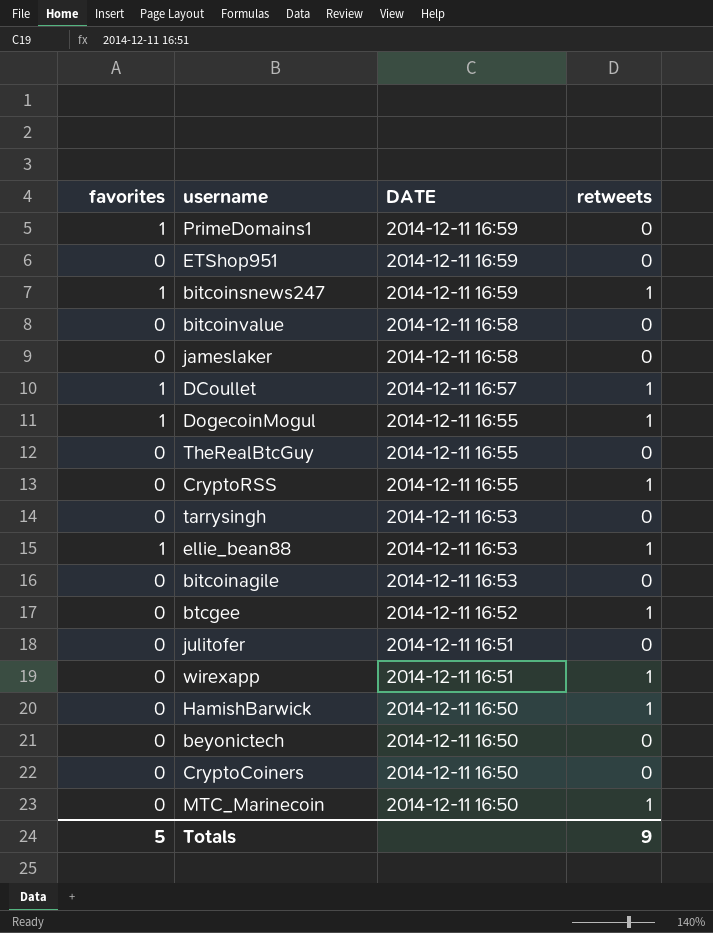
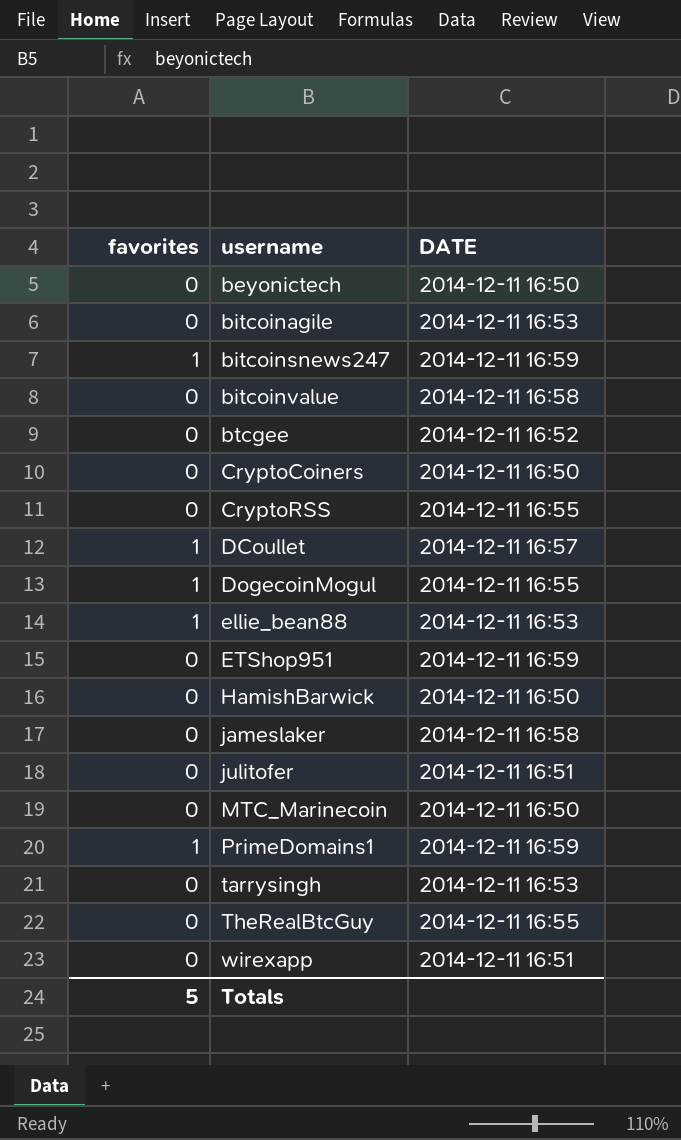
row order: DATE descending -> username ascending
column retweets | position: 4 -> none

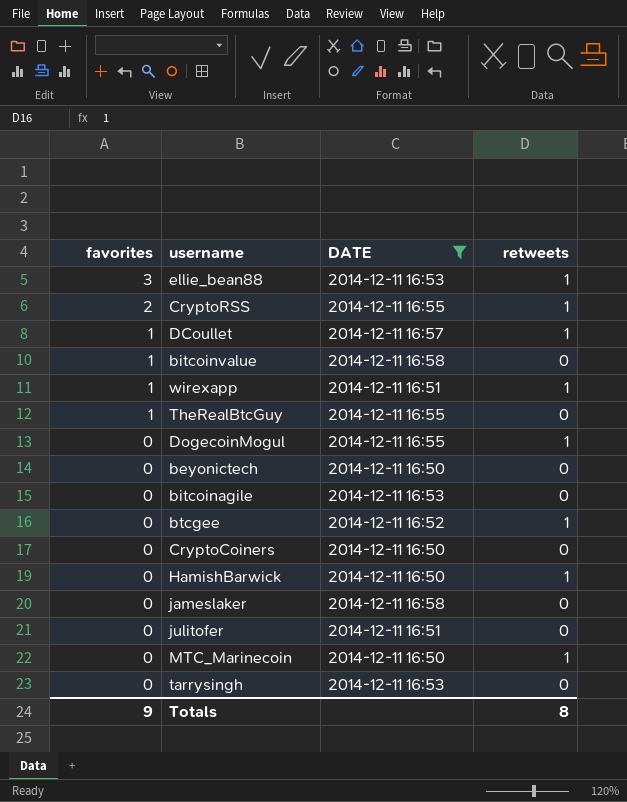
filter: none -> DATE != 2014-12-11 16:59
row order: username ascending -> favorites descending
column retweets | position: none -> 4
ellie_bean88 | favorites: 1 -> 3
CryptoRSS | favorites: 0 -> 2
bitcoinvalue | favorites: 0 -> 1
wirexapp | favorites: 0 -> 1
TheRealBtcGuy | favorites: 0 -> 1
DogecoinMogul | favorites: 1 -> 0
Totals | favorites: 5 -> 9

